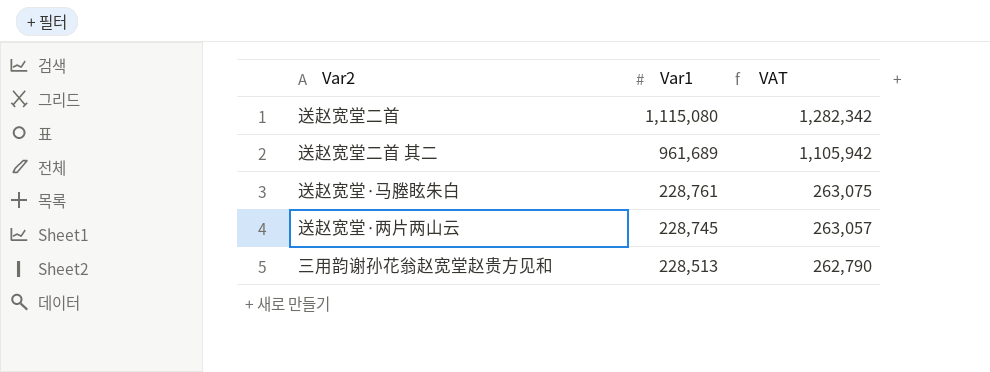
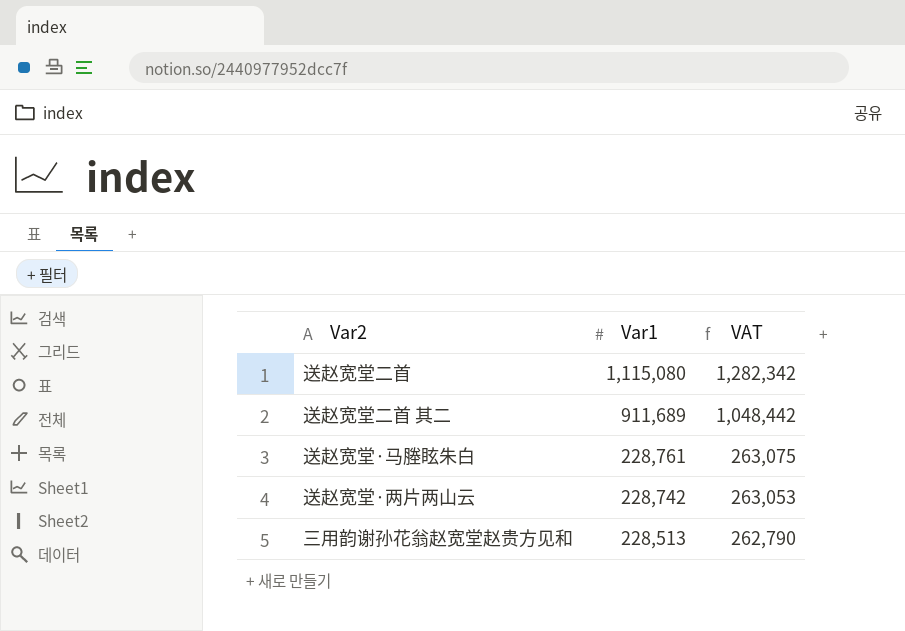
送赵宽堂二首 其二 | Var1: 961,689 -> 911,689
送赵宽堂二首 其二 | VAT: 1,105,942 -> 1,048,442
送赵宽堂·两片两山云 | Var1: 228,745 -> 228,742
送赵宽堂·两片两山云 | VAT: 263,057 -> 263,053

